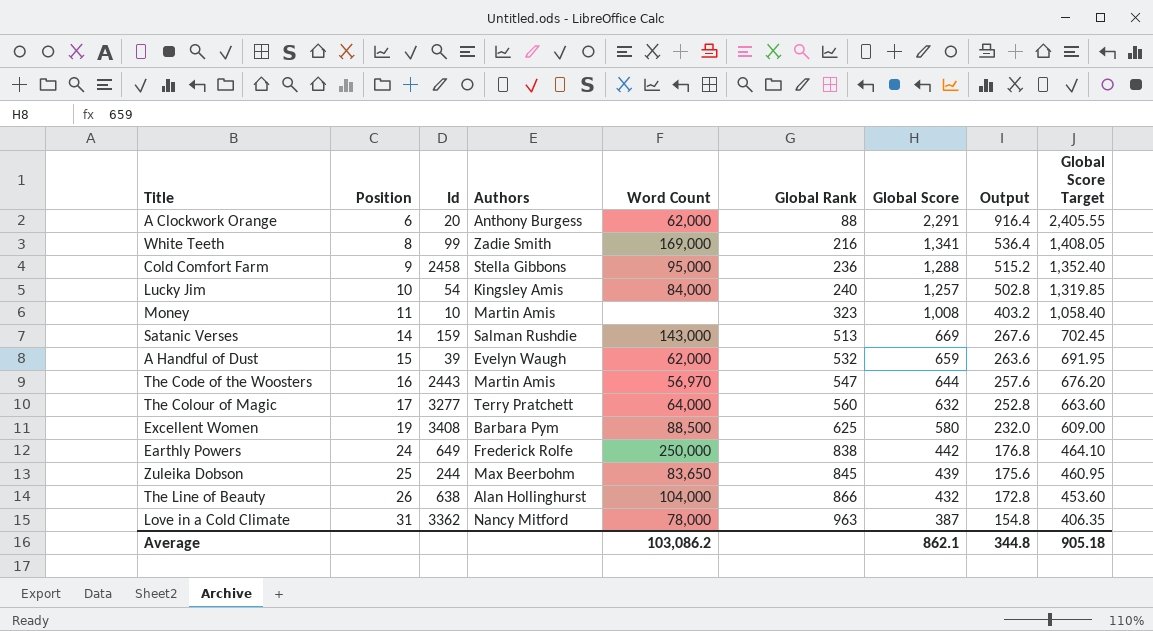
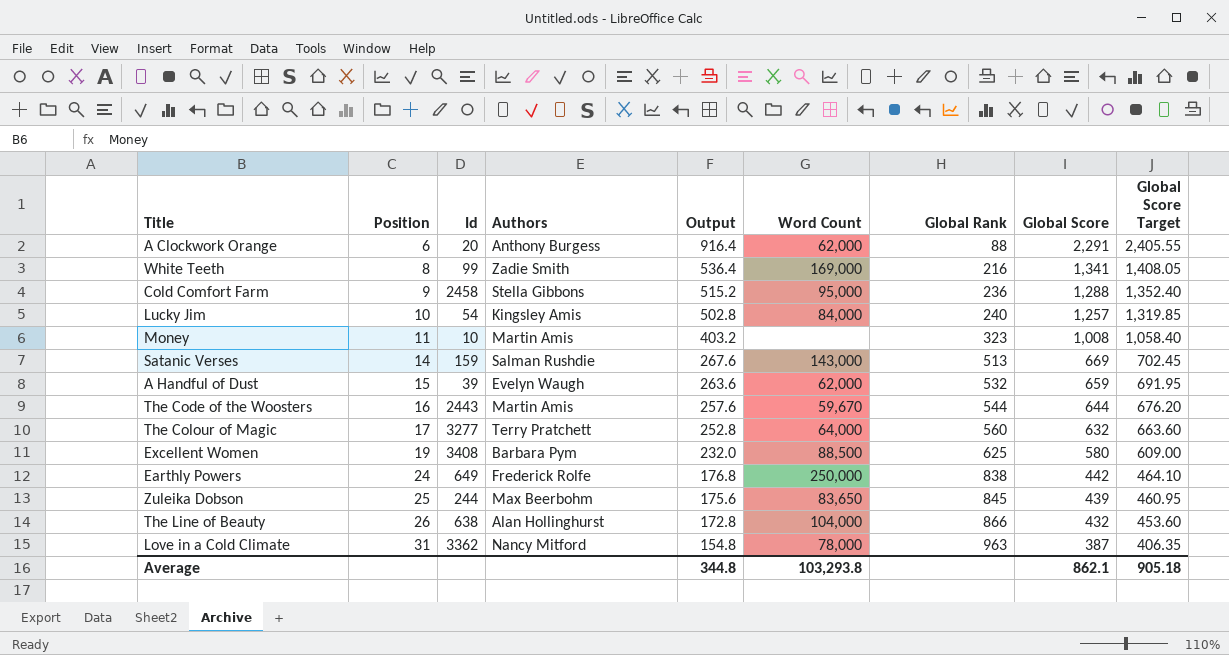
column Output | position: 8 -> 5
The Code of the Woosters | Word Count: 56,970 -> 59,670
The Code of the Woosters | Global Rank: 547 -> 544
Average | Word Count: 103,086.2 -> 103,293.8

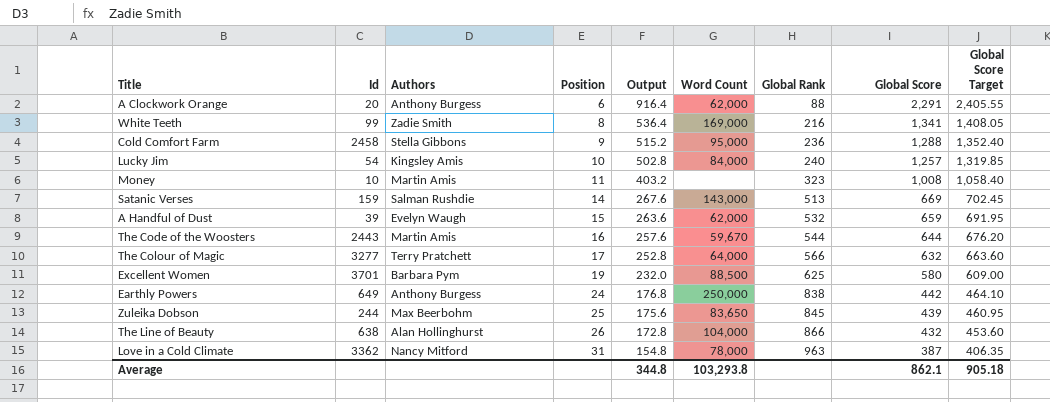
column Position | position: 2 -> 4
The Colour of Magic | Global Rank: 560 -> 566
Excellent Women | Id: 3408 -> 3701
Earthly Powers | Authors: Frederick Rolfe -> Anthony Burgess

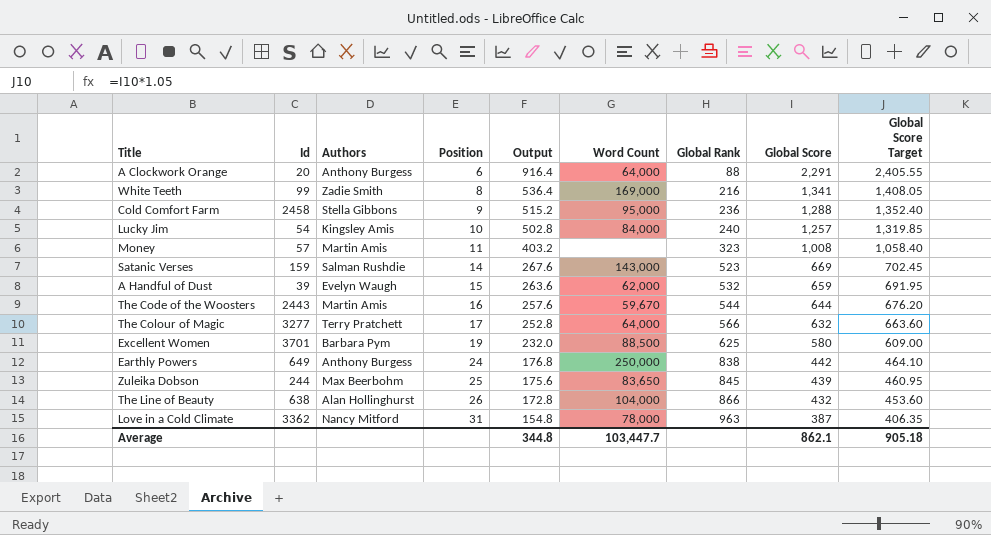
A Clockwork Orange | Word Count: 62,000 -> 64,000
Money | Id: 10 -> 57
Satanic Verses | Global Rank: 513 -> 523
Average | Word Count: 103,293.8 -> 103,447.7

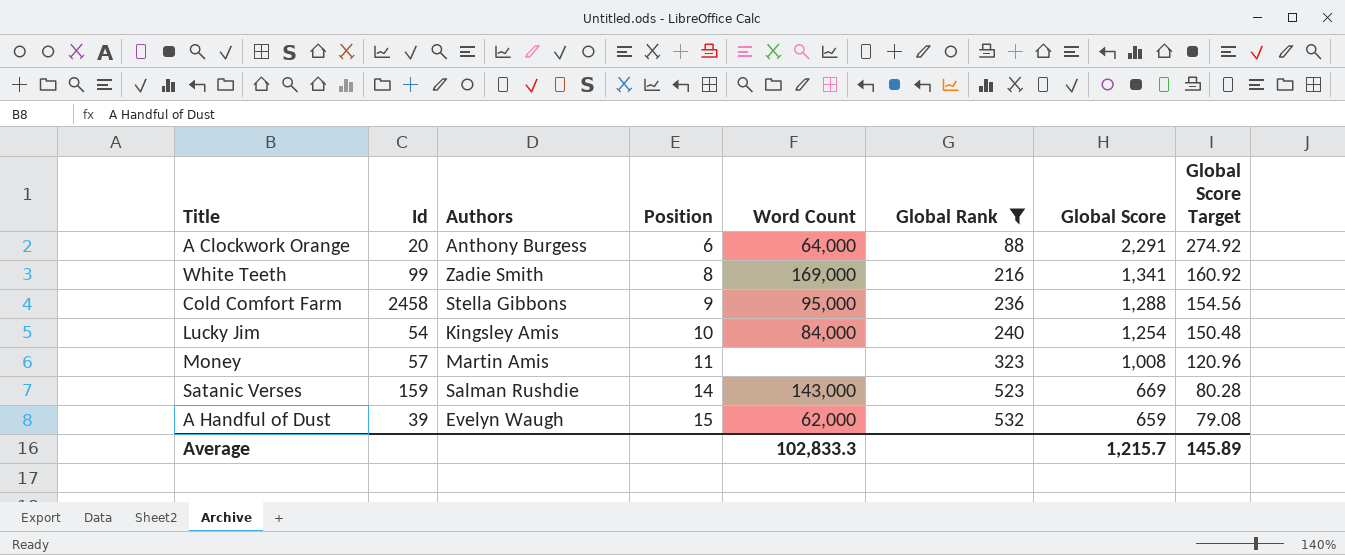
filter: none -> Global Rank <= 532
column Output | formula: [Global Score] * 0.4 -> none
column Global Score Target | formula: [Global Score] * 1.05 -> [Global Score] * 0.12
Lucky Jim | Global Score: 1,257 -> 1,254
Average | Word Count: 103,447.7 -> 102,833.3
Average | Global Score: 862.1 -> 1,215.7
Average | Global Score Target: 905.18 -> 145.89

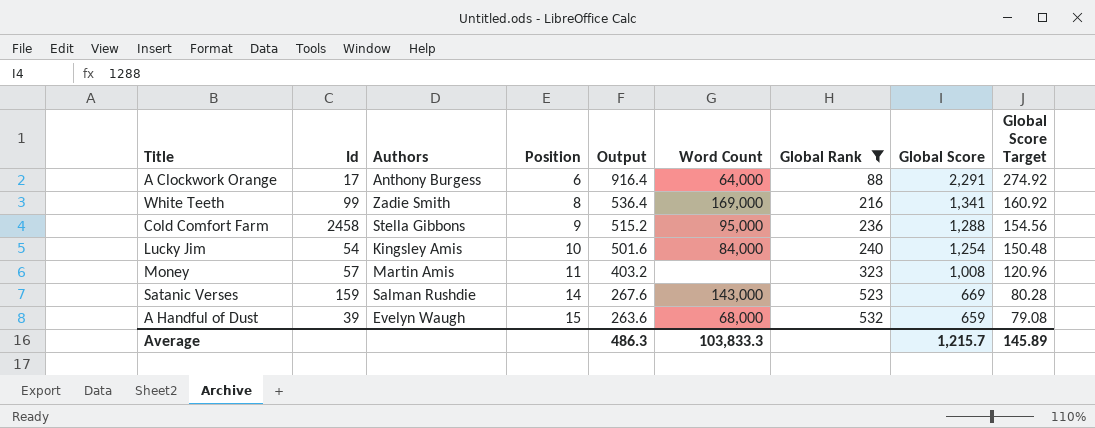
column Output | formula: none -> [Global Score] * 0.4
A Clockwork Orange | Id: 20 -> 17
A Handful of Dust | Word Count: 62,000 -> 68,000
Average | Word Count: 102,833.3 -> 103,833.3

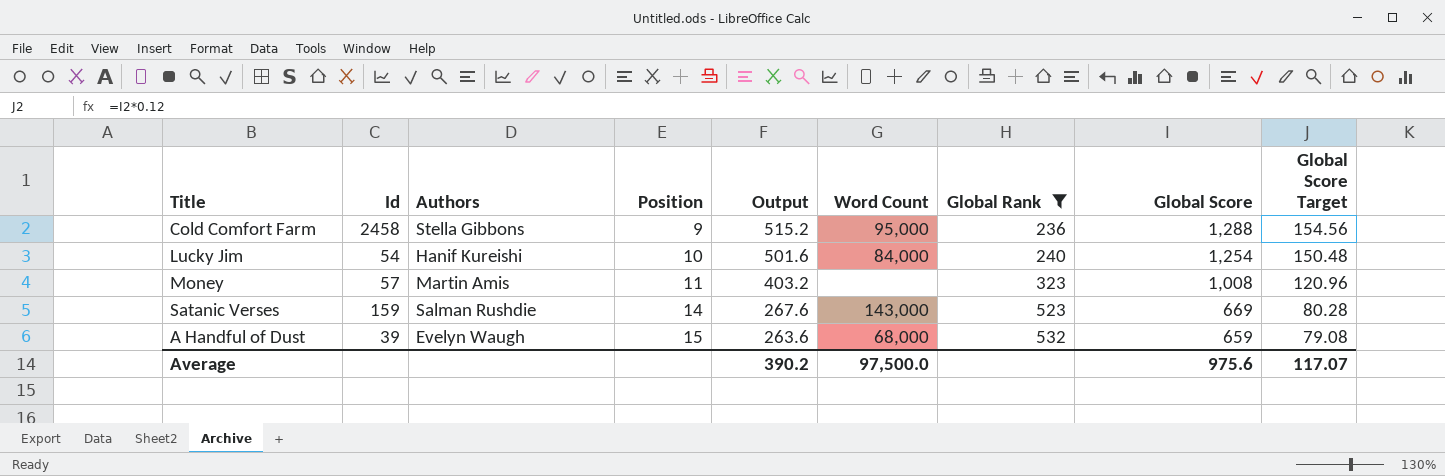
row A Clockwork Orange: 17 | Anthony Burgess | 6 | 916.4 | 64,000 | 88 | 2,291 | 274.92 -> none
row White Teeth: 99 | Zadie Smith | 8 | 536.4 | 169,000 | 216 | 1,341 | 160.92 -> none
Lucky Jim | Authors: Kingsley Amis -> Hanif Kureishi
Average | Output: 486.3 -> 390.2
Average | Word Count: 103,833.3 -> 97,500.0
Average | Global Score: 1,215.7 -> 975.6
Average | Global Score Target: 145.89 -> 117.07

